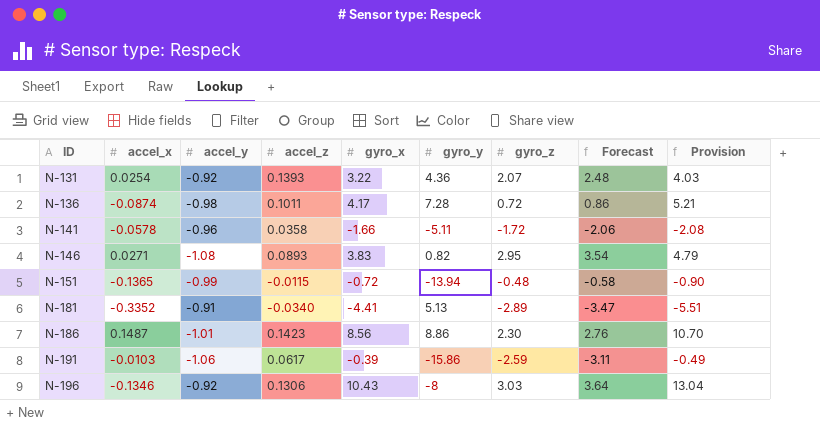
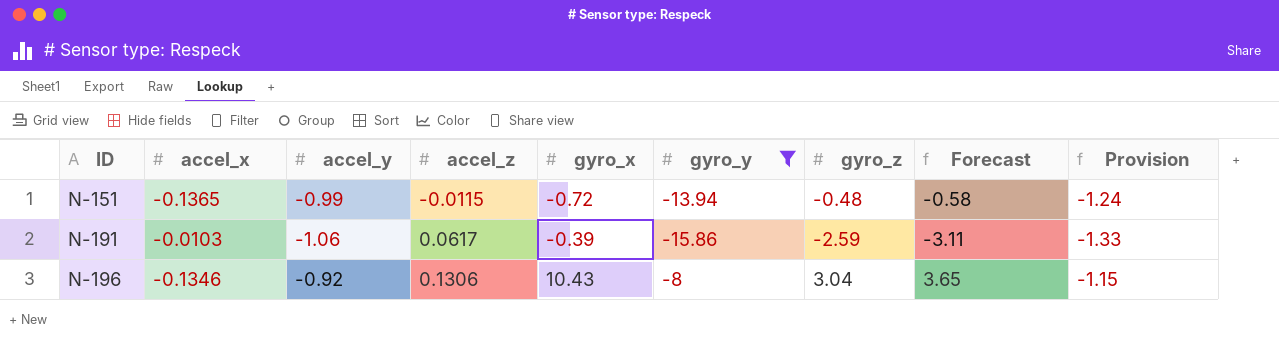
filter: none -> gyro_y <= -8
column Provision | formula: [gyro_x] * 1.25 -> [accel_y] * 1.25
N-196 | gyro_z: 3.03 -> 3.04
N-196 | Forecast: 3.64 -> 3.65

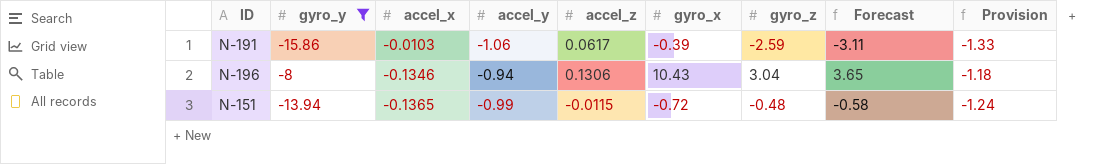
row order: ID ascending -> accel_x descending
column gyro_y | position: 6 -> 2
N-196 | accel_y: -0.92 -> -0.94
N-196 | Provision: -1.15 -> -1.18

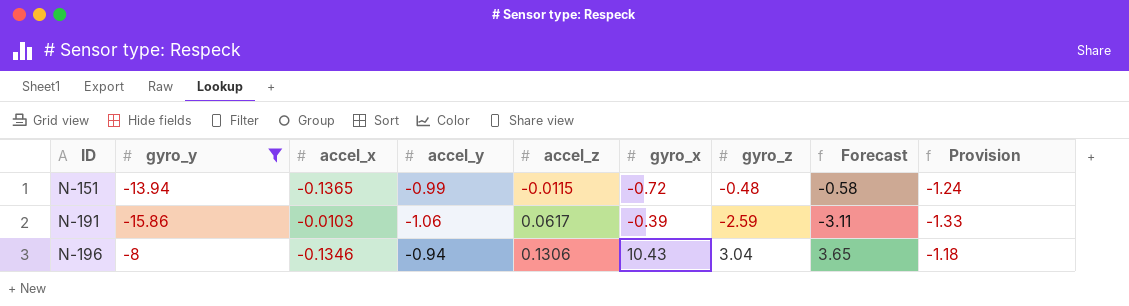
row order: accel_x descending -> ID ascending

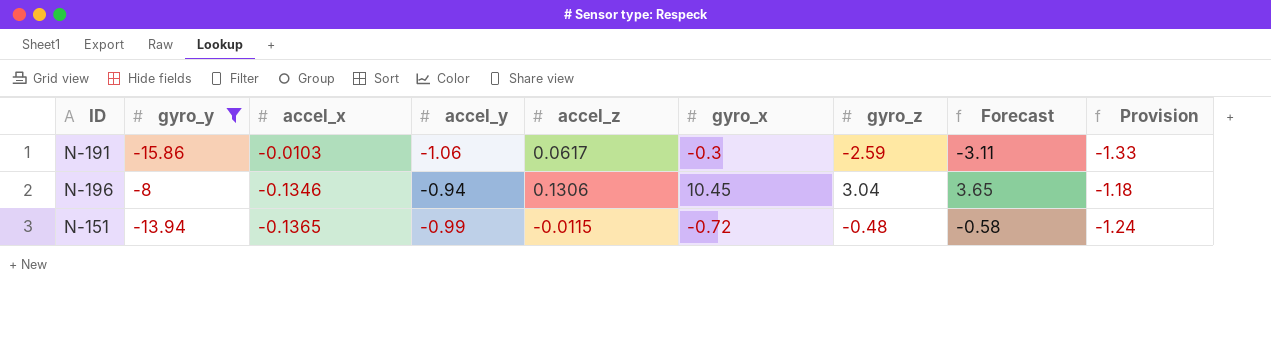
row order: ID ascending -> accel_x descending
N-191 | gyro_x: -0.39 -> -0.3
N-196 | gyro_x: 10.43 -> 10.45

